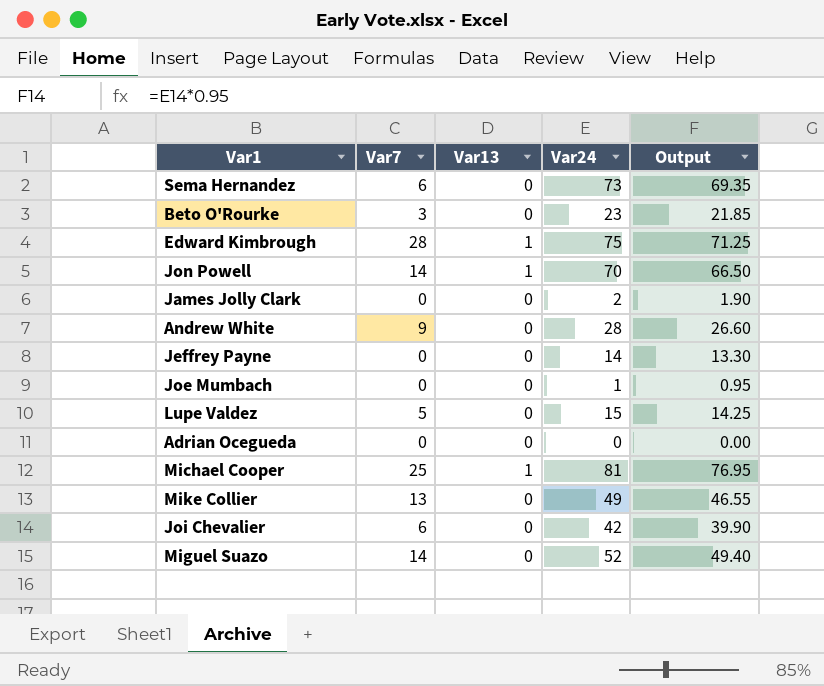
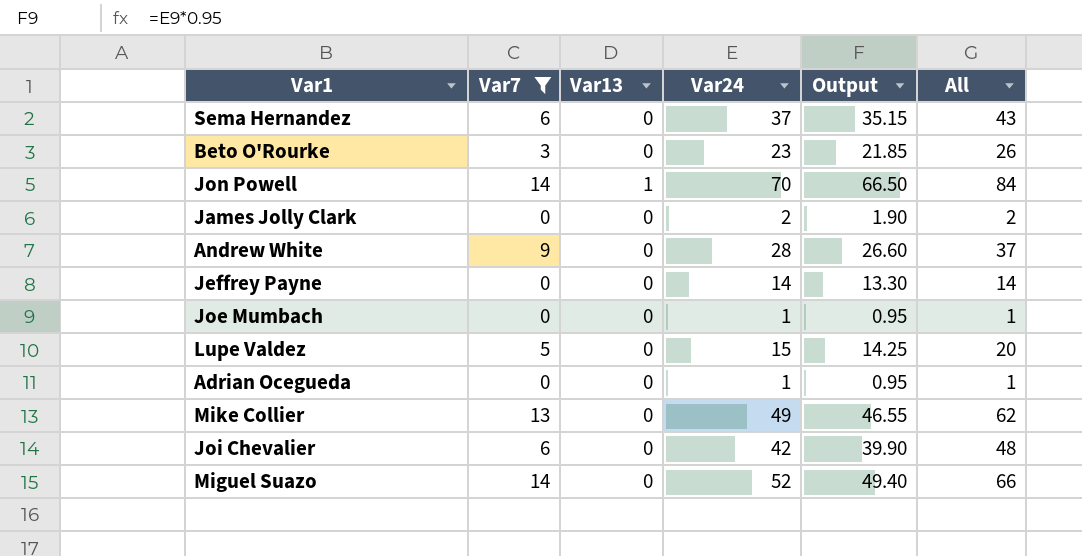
filter: none -> Var7 <= 14
column All | formula: none -> [Var7] + [Var24]
Sema Hernandez | Var24: 73 -> 37
Sema Hernandez | Output: 69.35 -> 35.15
Adrian Ocegueda | Var24: 0 -> 1
Adrian Ocegueda | Output: 0.00 -> 0.95

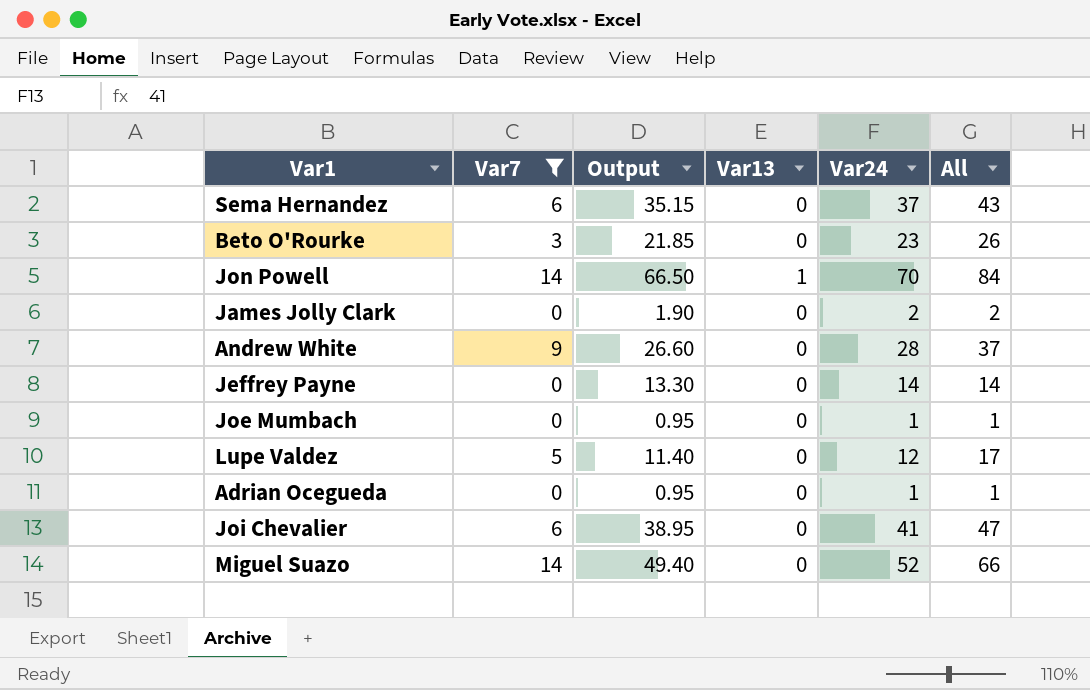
column Output | position: 5 -> 3
row Mike Collier: 13 | 0 | 49 | 46.55 | 62 -> none
Lupe Valdez | Output: 14.25 -> 11.40
Lupe Valdez | Var24: 15 -> 12
Lupe Valdez | All: 20 -> 17
Joi Chevalier | Output: 39.90 -> 38.95
Joi Chevalier | Var24: 42 -> 41
Joi Chevalier | All: 48 -> 47

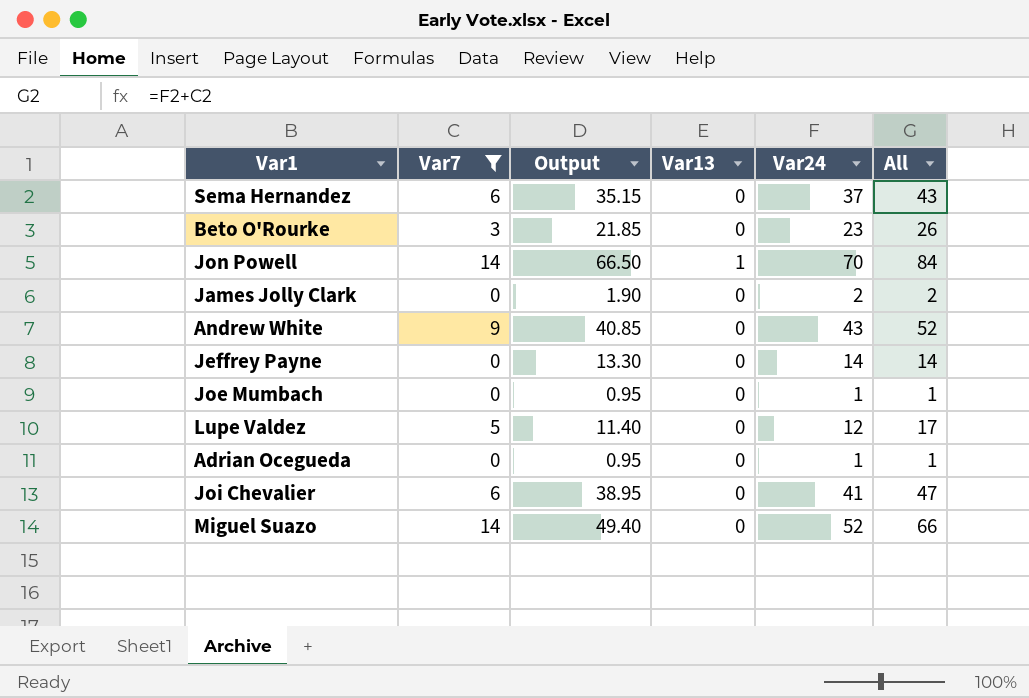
Andrew White | Output: 26.60 -> 40.85
Andrew White | Var24: 28 -> 43
Andrew White | All: 37 -> 52

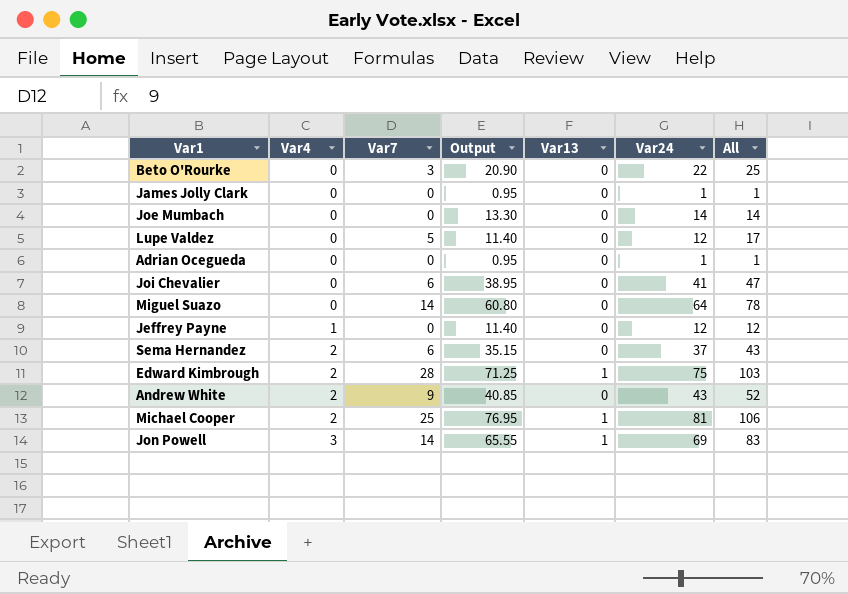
filter: Var7 <= 14 -> none
row order: none -> Var4 ascending
column Var4 | position: none -> 2
Beto O'Rourke | Output: 21.85 -> 20.90
Beto O'Rourke | Var24: 23 -> 22
Beto O'Rourke | All: 26 -> 25
James Jolly Clark | Output: 1.90 -> 0.95
James Jolly Clark | Var24: 2 -> 1
James Jolly Clark | All: 2 -> 1
Joe Mumbach | Output: 0.95 -> 13.30
Joe Mumbach | Var24: 1 -> 14
Joe Mumbach | All: 1 -> 14
Miguel Suazo | Output: 49.40 -> 60.80
Miguel Suazo | Var24: 52 -> 64
Miguel Suazo | All: 66 -> 78
Jeffrey Payne | Output: 13.30 -> 11.40
Jeffrey Payne | Var24: 14 -> 12
Jeffrey Payne | All: 14 -> 12
Jon Powell | Output: 66.50 -> 65.55
Jon Powell | Var24: 70 -> 69
Jon Powell | All: 84 -> 83

